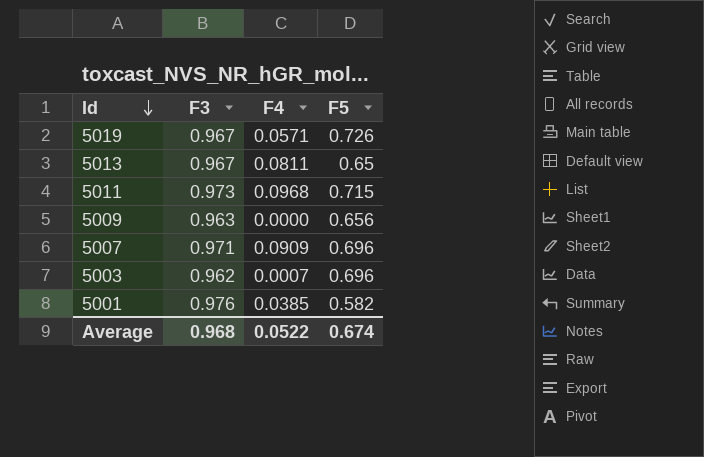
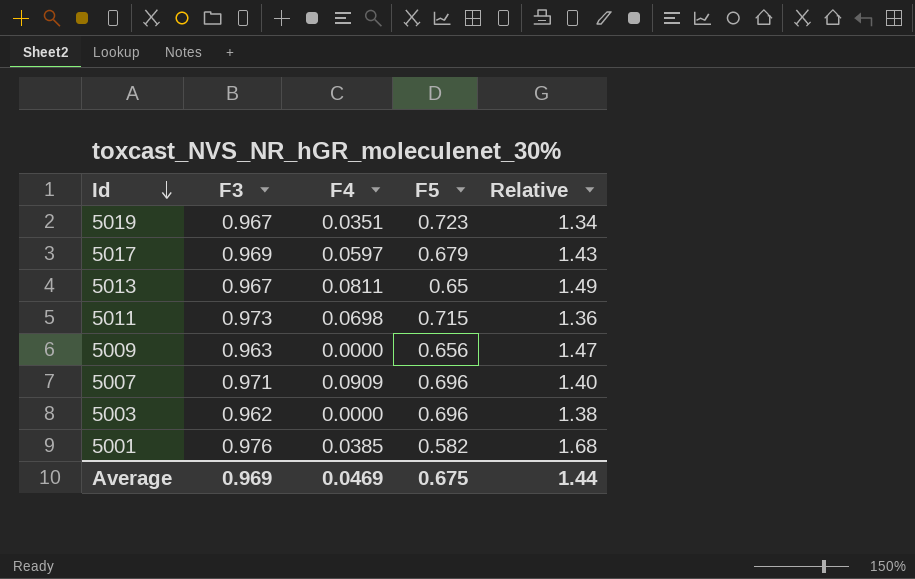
column Relative | formula: none -> [F3] / [F5]
5019 | F4: 0.0571 -> 0.0351
5019 | F5: 0.726 -> 0.723
row 5017: none -> 0.969 | 0.0597 | 0.679 | 1.43
5011 | F4: 0.0968 -> 0.0698
5003 | F4: 0.0007 -> 0.0000
Average | F3: 0.968 -> 0.969
Average | F4: 0.0522 -> 0.0469
Average | F5: 0.674 -> 0.675

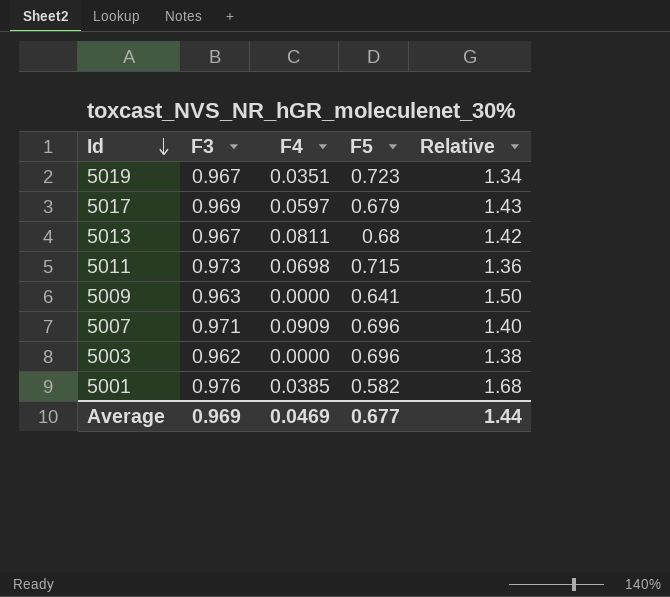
5013 | F5: 0.65 -> 0.68
5013 | Relative: 1.49 -> 1.42
5009 | F5: 0.656 -> 0.641
5009 | Relative: 1.47 -> 1.50
Average | F5: 0.675 -> 0.677

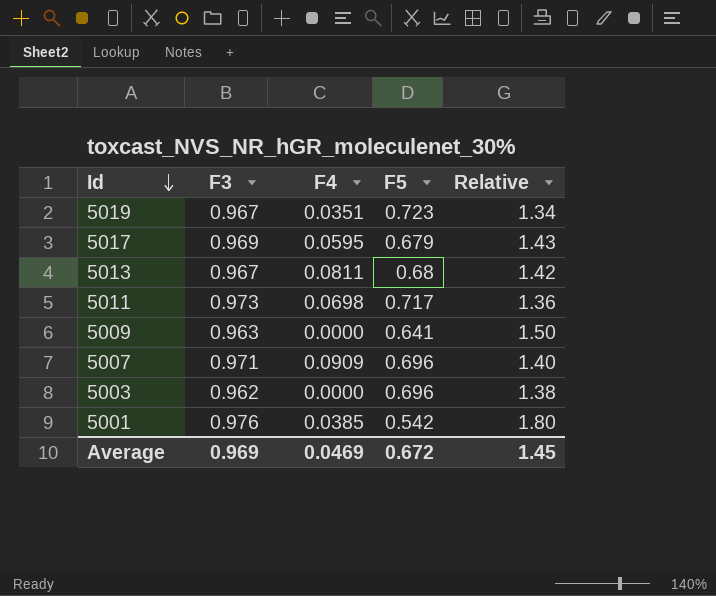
5017 | F4: 0.0597 -> 0.0595
5011 | F5: 0.715 -> 0.717
5001 | F5: 0.582 -> 0.542
5001 | Relative: 1.68 -> 1.80
Average | F5: 0.677 -> 0.672
Average | Relative: 1.44 -> 1.45

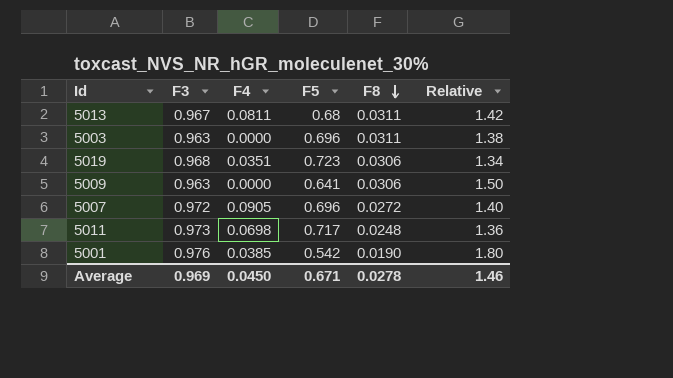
row order: Id descending -> F8 descending
column F8 | position: none -> 5
row 5017: 0.969 | 0.0595 | 0.679 | 1.43 -> none
5003 | F3: 0.962 -> 0.963
5019 | F3: 0.967 -> 0.968
5007 | F3: 0.971 -> 0.972
5007 | F4: 0.0909 -> 0.0905
Average | F4: 0.0469 -> 0.0450
Average | F5: 0.672 -> 0.671
Average | Relative: 1.45 -> 1.46

